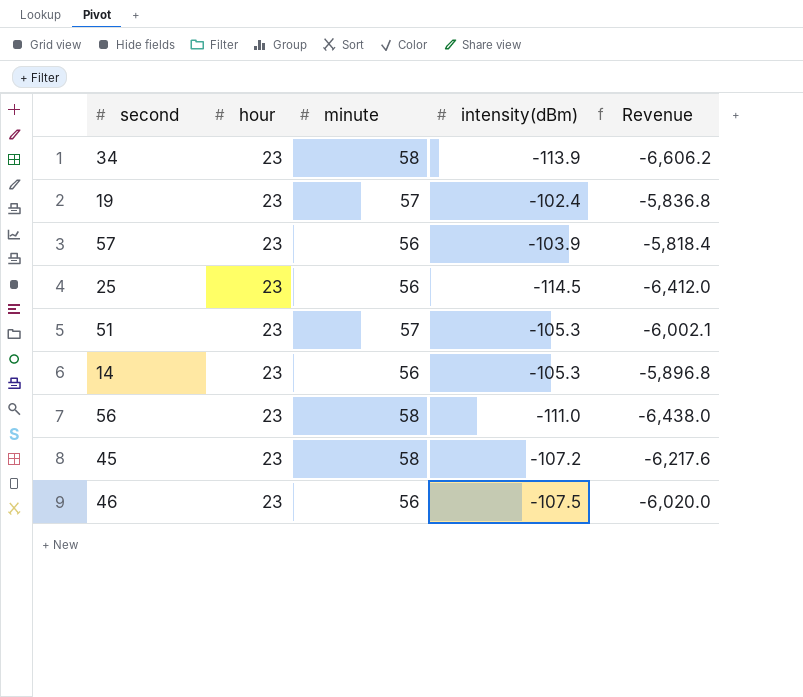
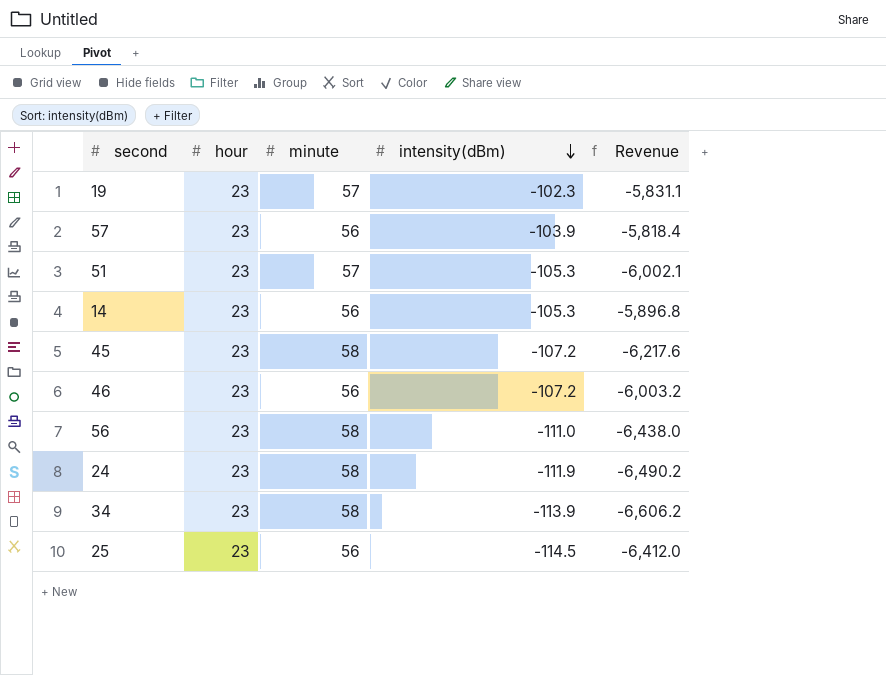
row order: none -> intensity(dBm) descending
19 | intensity(dBm): -102.4 -> -102.3
19 | Revenue: -5,836.8 -> -5,831.1
46 | intensity(dBm): -107.5 -> -107.2
46 | Revenue: -6,020.0 -> -6,003.2
row 24: none -> 23 | 58 | -111.9 | -6,490.2

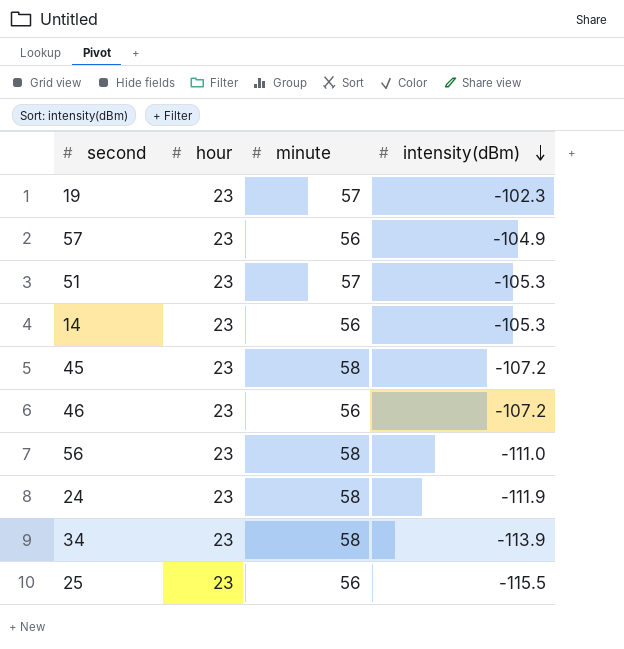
column Revenue | formula: [minute] * [intensity(dBm)] -> none
57 | intensity(dBm): -103.9 -> -104.9
25 | intensity(dBm): -114.5 -> -115.5

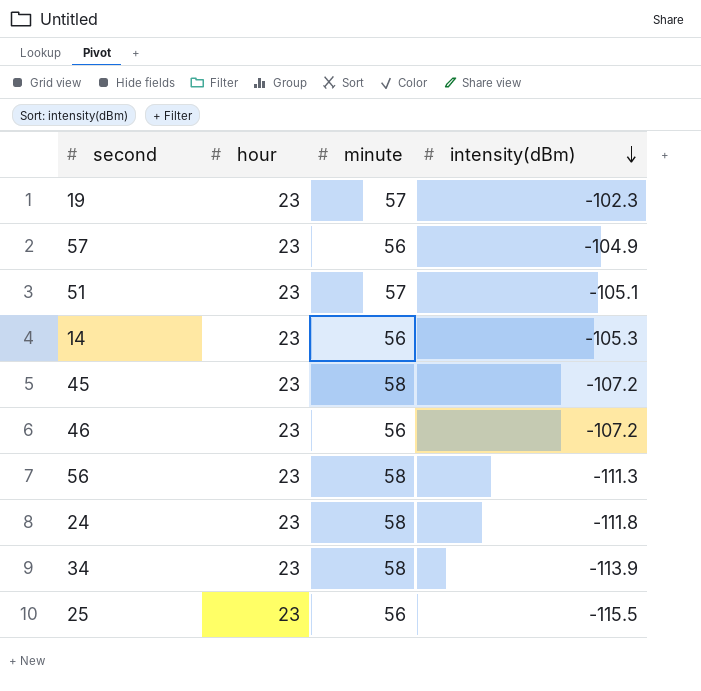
51 | intensity(dBm): -105.3 -> -105.1
56 | intensity(dBm): -111.0 -> -111.3
24 | intensity(dBm): -111.9 -> -111.8

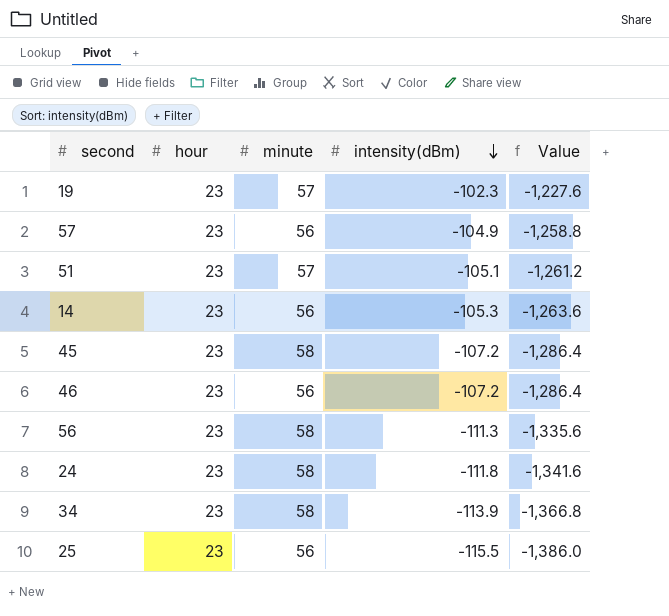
column Value | formula: none -> [intensity(dBm)] * 12

